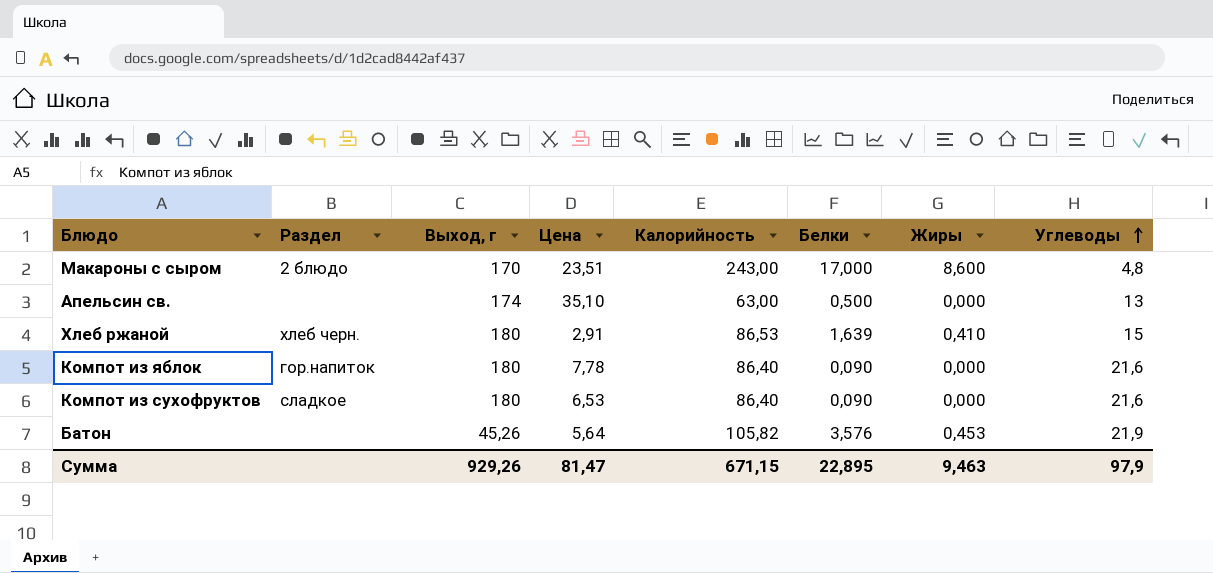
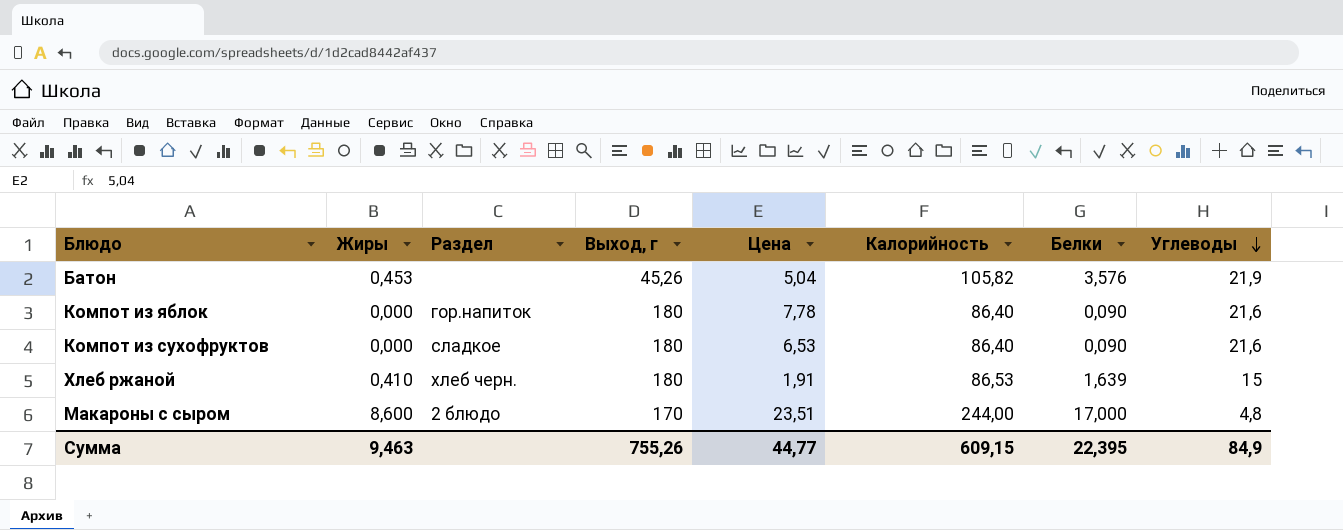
row order: Углеводы ascending -> Углеводы descending
column Жиры | position: 7 -> 2
row Апельсин св.: none | 174 | 35,10 | 63,00 | 0,500 | 0,000 | 13 -> none
Батон | Цена: 5,64 -> 5,04
Хлеб ржаной | Цена: 2,91 -> 1,91
Макароны с сыром | Калорийность: 243,00 -> 244,00
Сумма | Выход, г: 929,26 -> 755,26
Сумма | Цена: 81,47 -> 44,77
Сумма | Калорийность: 671,15 -> 609,15
Сумма | Белки: 22,895 -> 22,395
Сумма | Углеводы: 97,9 -> 84,9

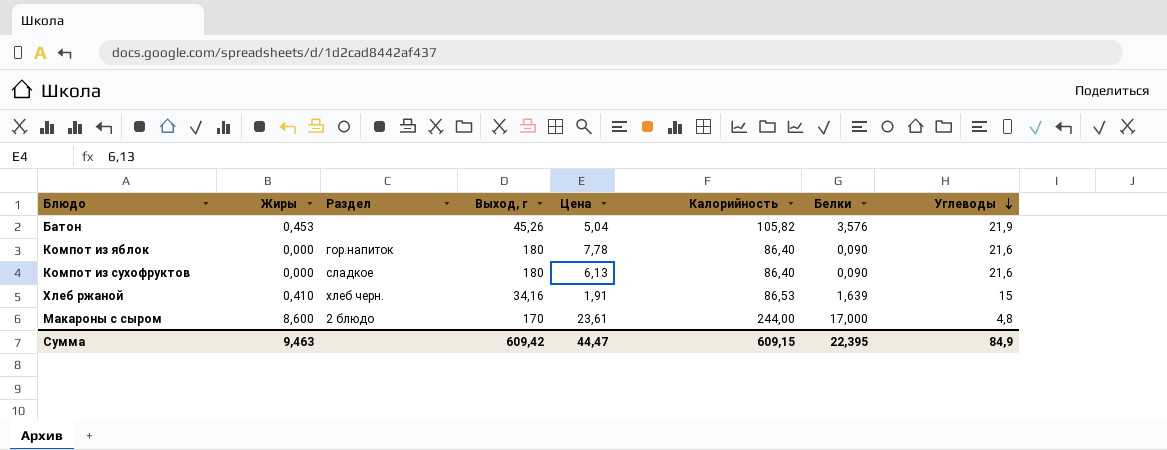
Компот из сухофруктов | Цена: 6,53 -> 6,13
Хлеб ржаной | Выход, г: 180 -> 34,16
Макароны с сыром | Цена: 23,51 -> 23,61
Сумма | Выход, г: 755,26 -> 609,42
Сумма | Цена: 44,77 -> 44,47

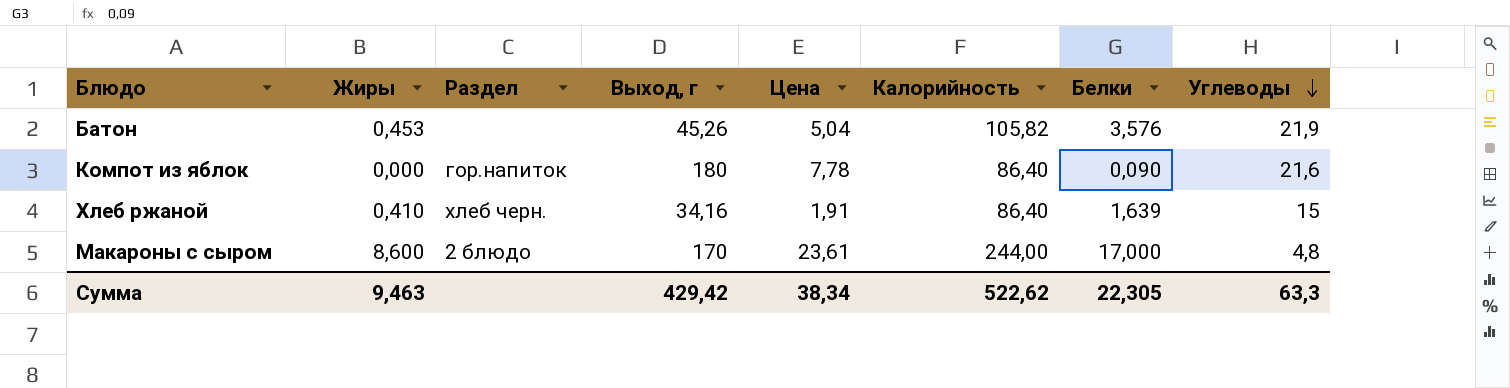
row Компот из сухофруктов: 0,000 | сладкое | 180 | 6,13 | 86,40 | 0,090 | 21,6 -> none
Хлеб ржаной | Калорийность: 86,53 -> 86,40
Сумма | Выход, г: 609,42 -> 429,42
Сумма | Цена: 44,47 -> 38,34
Сумма | Калорийность: 609,15 -> 522,62
Сумма | Белки: 22,395 -> 22,305
Сумма | Углеводы: 84,9 -> 63,3

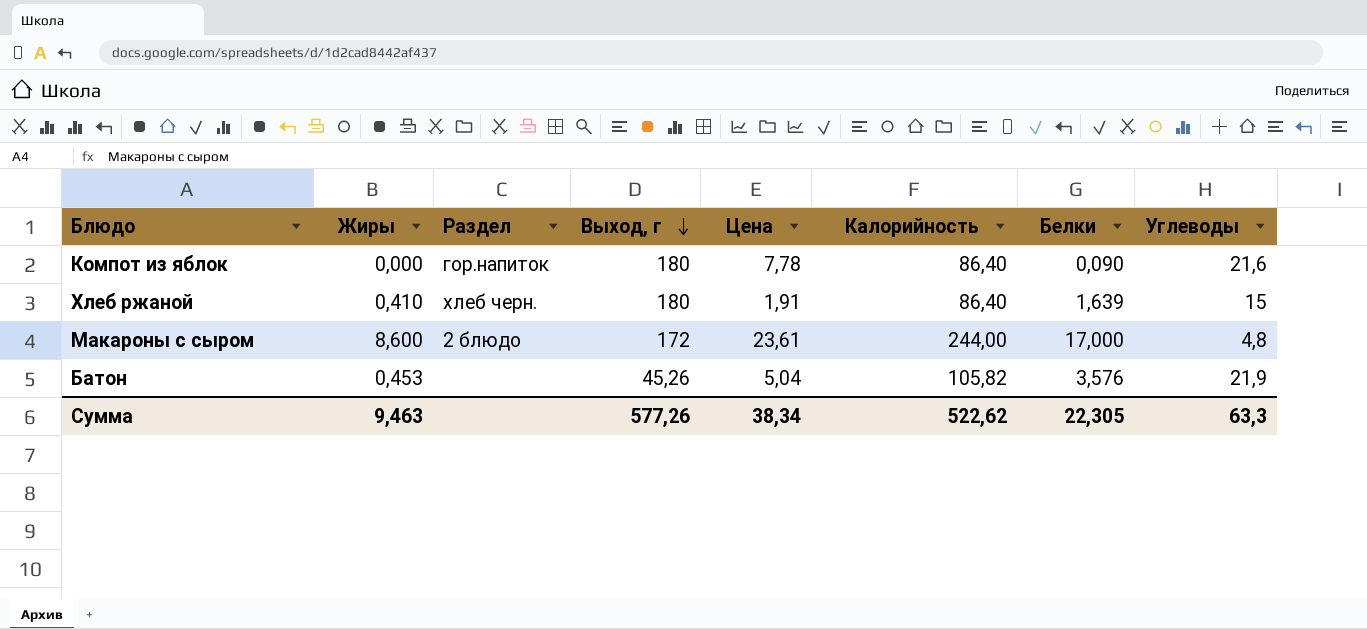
row order: Углеводы descending -> Выход, г descending
Хлеб ржаной | Выход, г: 34,16 -> 180
Макароны с сыром | Выход, г: 170 -> 172
Сумма | Выход, г: 429,42 -> 577,26

